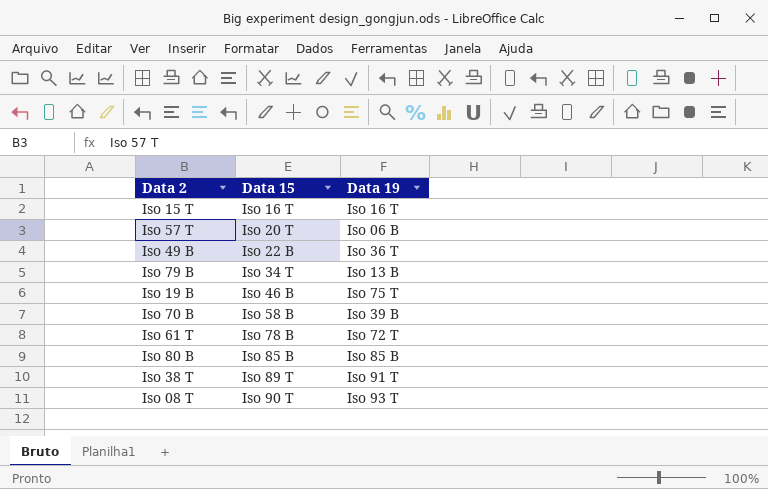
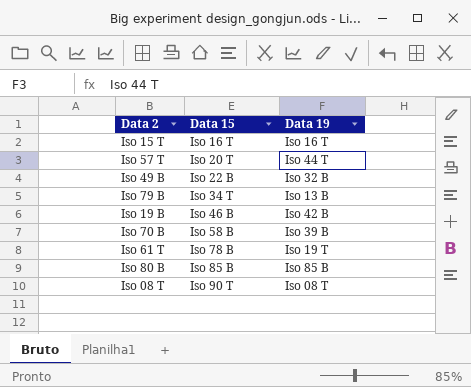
row Iso 38 T: Iso 89 T | Iso 91 T -> none
Iso 57 T | Data 19: Iso 06 B -> Iso 44 T
Iso 49 B | Data 19: Iso 36 T -> Iso 32 B
Iso 19 B | Data 19: Iso 75 T -> Iso 42 B
Iso 61 T | Data 19: Iso 72 T -> Iso 19 T
Iso 08 T | Data 19: Iso 93 T -> Iso 08 T

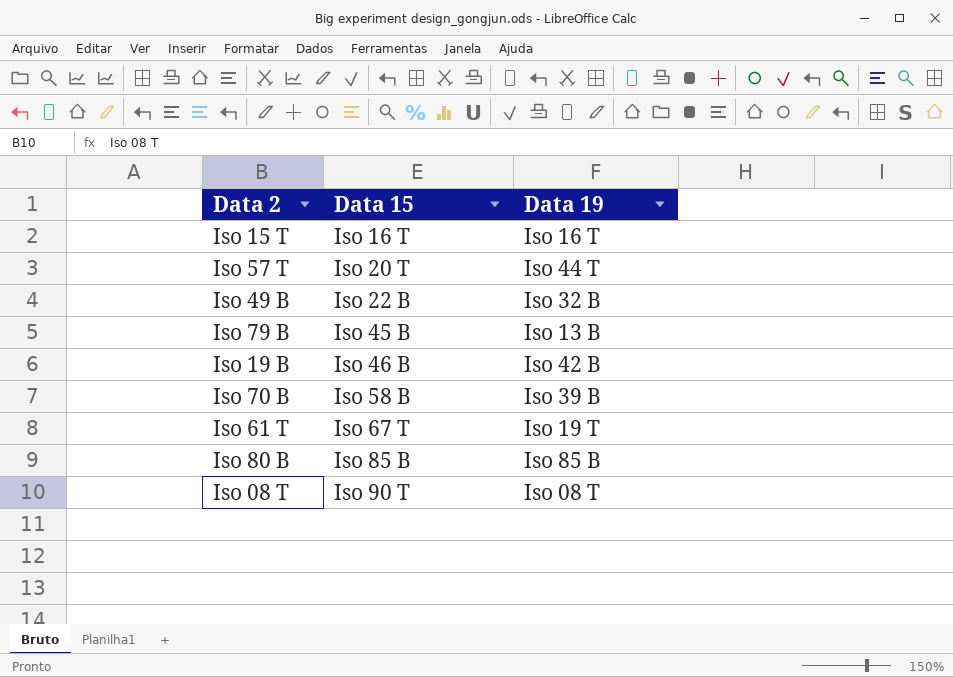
Iso 79 B | Data 15: Iso 34 T -> Iso 45 B
Iso 61 T | Data 15: Iso 78 B -> Iso 67 T

